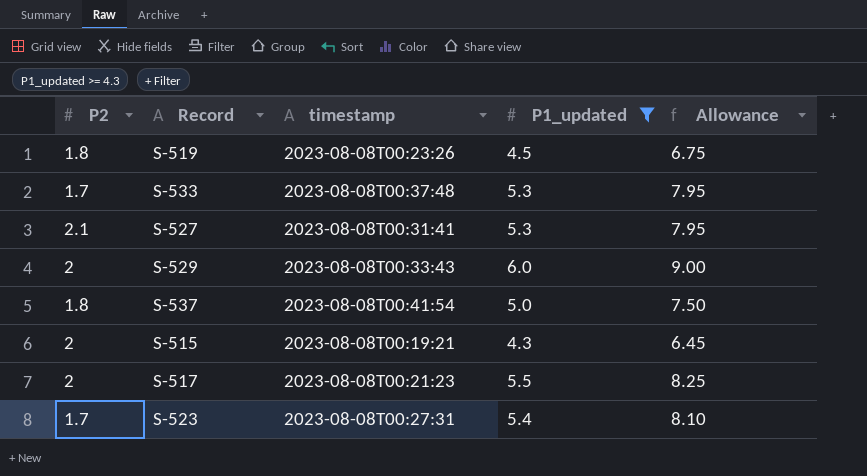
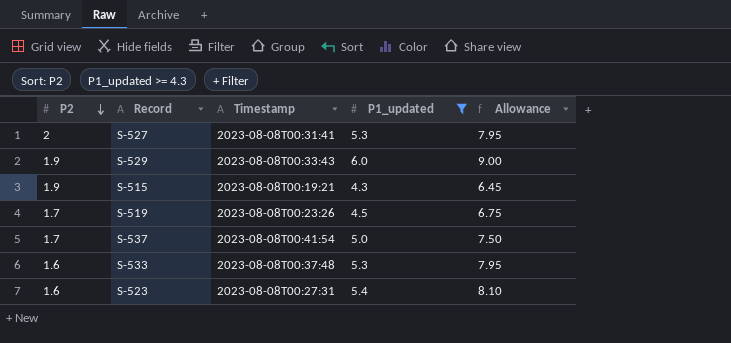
row order: none -> P2 descending
column name: timestamp -> Timestamp
row S-517: 2 | 2023-08-08T00:21:23 | 5.5 | 8.25 -> none
S-527 | P2: 2.1 -> 2
S-529 | P2: 2 -> 1.9
S-515 | P2: 2 -> 1.9
S-519 | P2: 1.8 -> 1.7
S-537 | P2: 1.8 -> 1.7
S-533 | P2: 1.7 -> 1.6
S-523 | P2: 1.7 -> 1.6

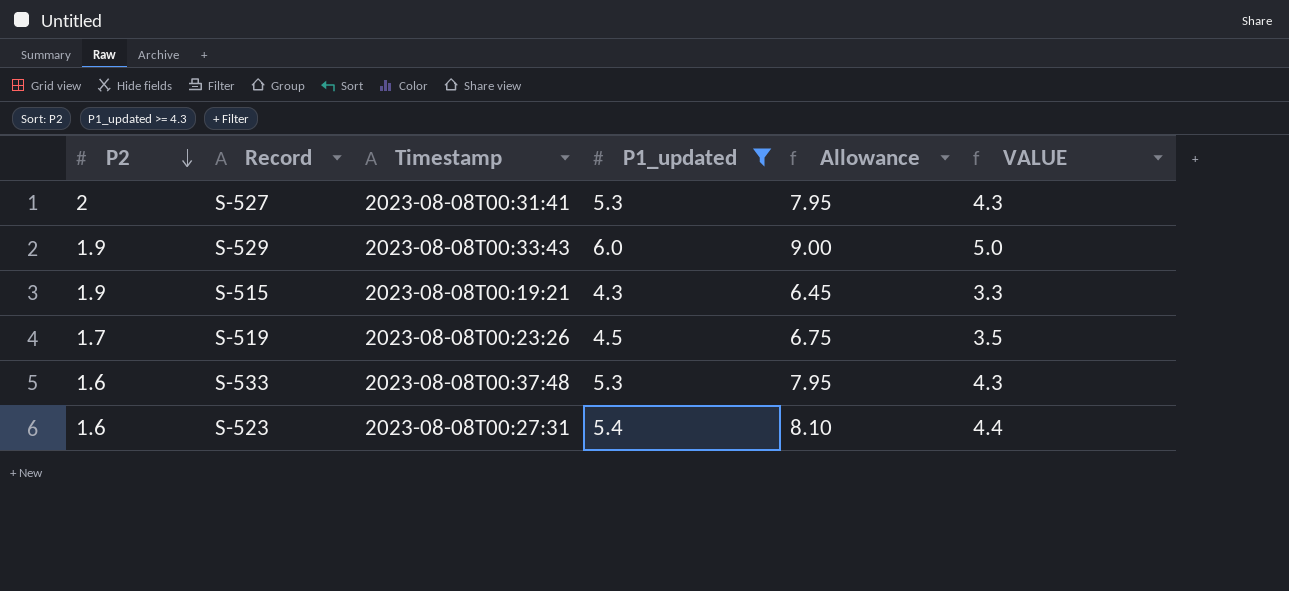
column VALUE | formula: none -> [P1_updated] - 1
row S-537: 1.7 | 2023-08-08T00:41:54 | 5.0 | 7.50 -> none

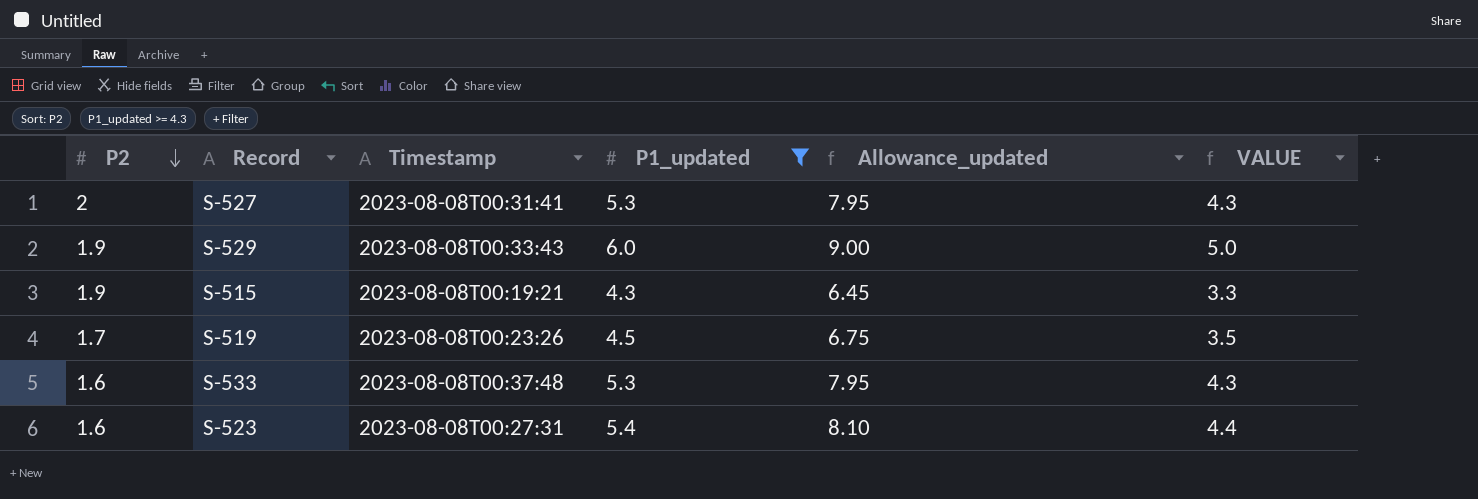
column name: Allowance -> Allowance_updated

